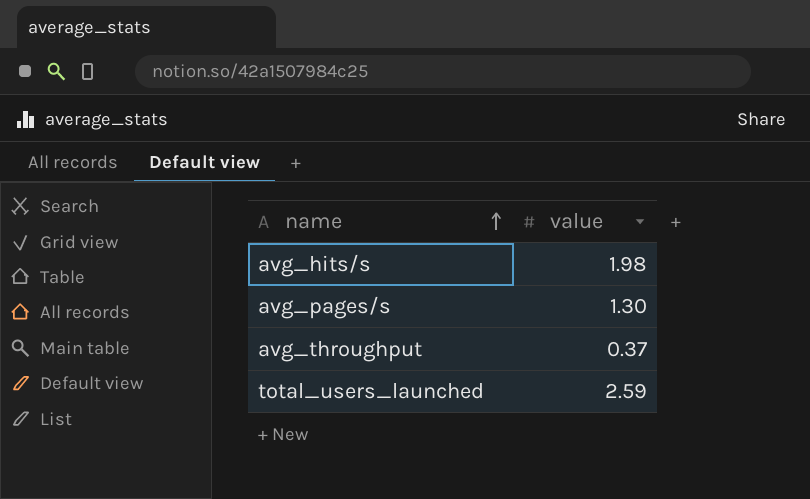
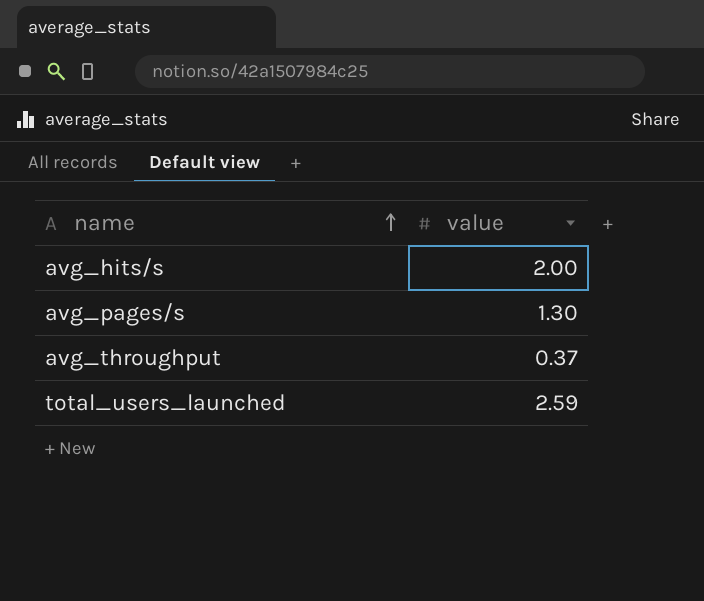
avg_hits/s | value: 1.98 -> 2.00

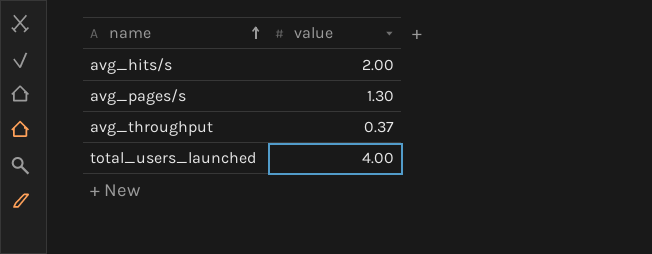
total_users_launched | value: 2.59 -> 4.00

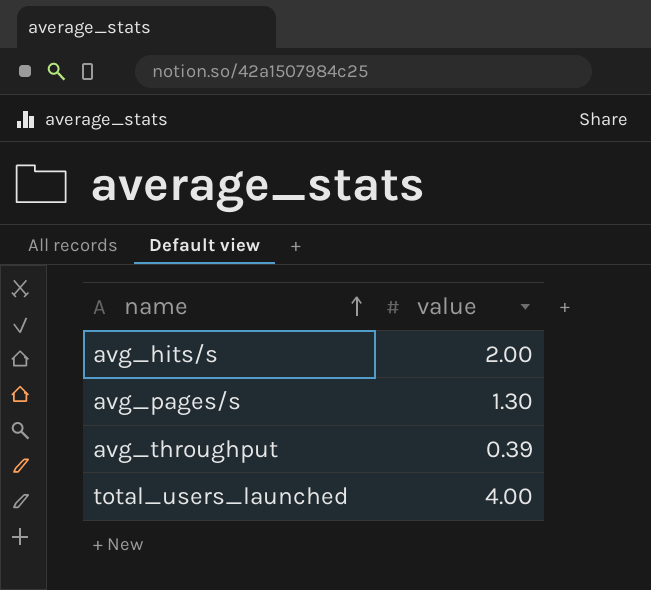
avg_throughput | value: 0.37 -> 0.39

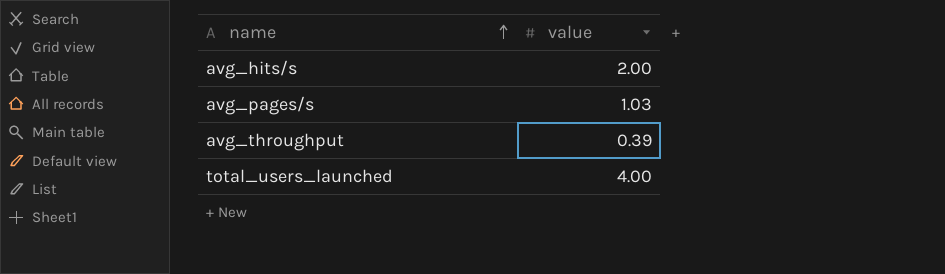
avg_pages/s | value: 1.30 -> 1.03

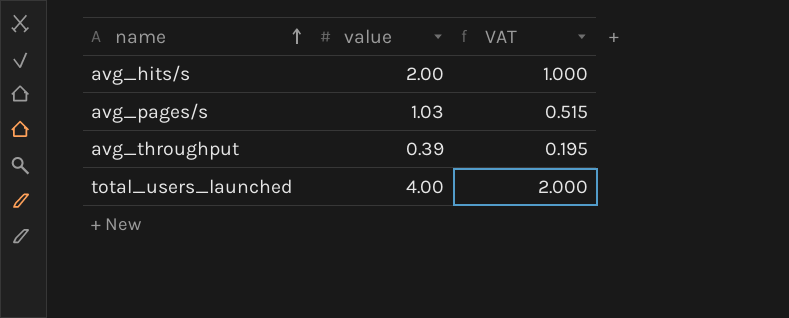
column VAT | formula: none -> [value] * 0.5

